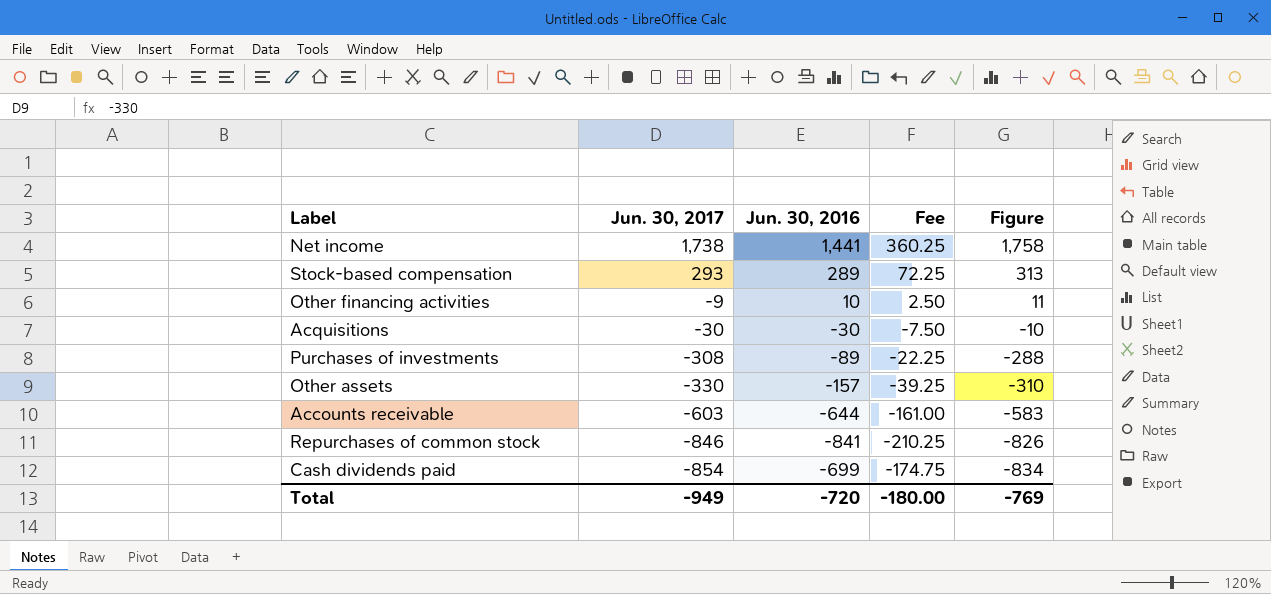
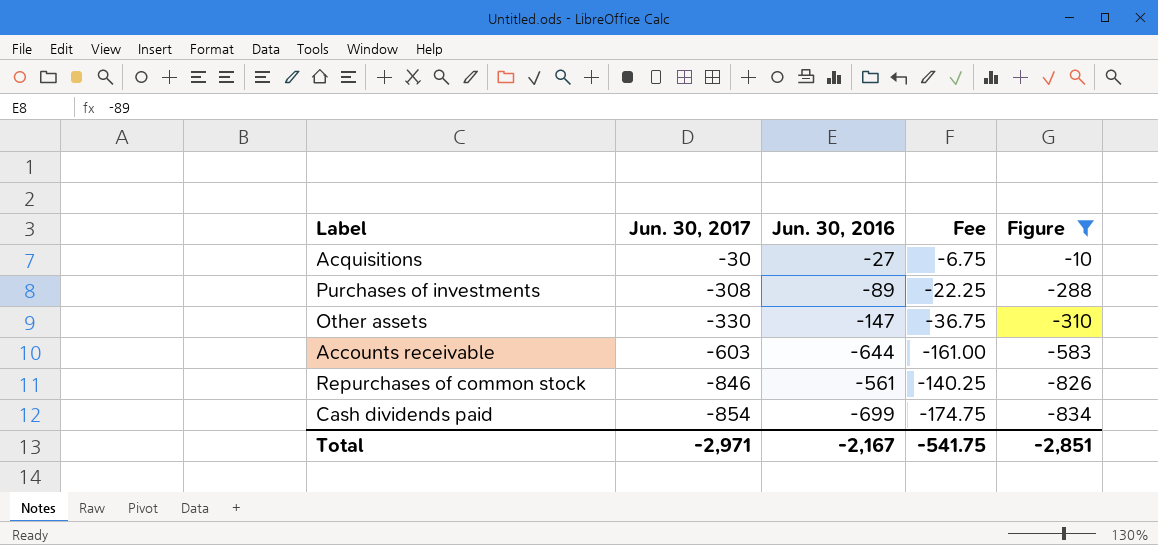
filter: none -> Figure <= -10
Acquisitions | Jun. 30, 2016: -30 -> -27
Acquisitions | Fee: -7.50 -> -6.75
Other assets | Jun. 30, 2016: -157 -> -147
Other assets | Fee: -39.25 -> -36.75
Repurchases of common stock | Jun. 30, 2016: -841 -> -561
Repurchases of common stock | Fee: -210.25 -> -140.25
Total | Jun. 30, 2017: -949 -> -2,971
Total | Jun. 30, 2016: -720 -> -2,167
Total | Fee: -180.00 -> -541.75
Total | Figure: -769 -> -2,851

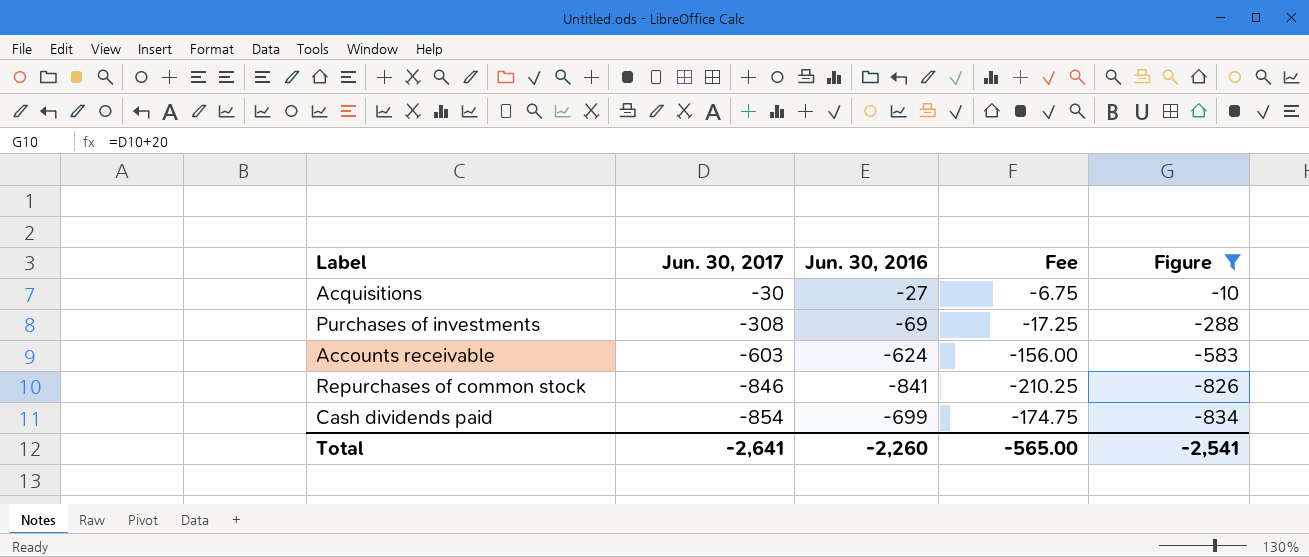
row Other assets: -330 | -147 | -36.75 | -310 -> none
Purchases of investments | Jun. 30, 2016: -89 -> -69
Purchases of investments | Fee: -22.25 -> -17.25
Accounts receivable | Jun. 30, 2016: -644 -> -624
Accounts receivable | Fee: -161.00 -> -156.00
Repurchases of common stock | Jun. 30, 2016: -561 -> -841
Repurchases of common stock | Fee: -140.25 -> -210.25
Total | Jun. 30, 2017: -2,971 -> -2,641
Total | Jun. 30, 2016: -2,167 -> -2,260
Total | Fee: -541.75 -> -565.00
Total | Figure: -2,851 -> -2,541

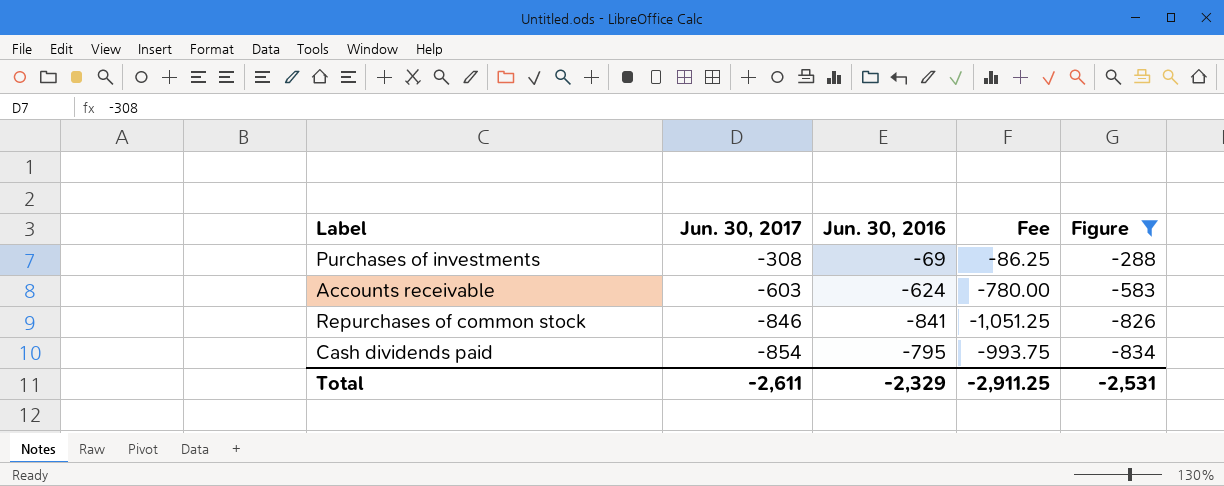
column Fee | formula: [Jun. 30, 2016] * 0.25 -> [Jun. 30, 2016] * 1.25
row Acquisitions: -30 | -27 | -6.75 | -10 -> none
Cash dividends paid | Jun. 30, 2016: -699 -> -795
Total | Jun. 30, 2017: -2,641 -> -2,611
Total | Jun. 30, 2016: -2,260 -> -2,329
Total | Fee: -565.00 -> -2,911.25
Total | Figure: -2,541 -> -2,531

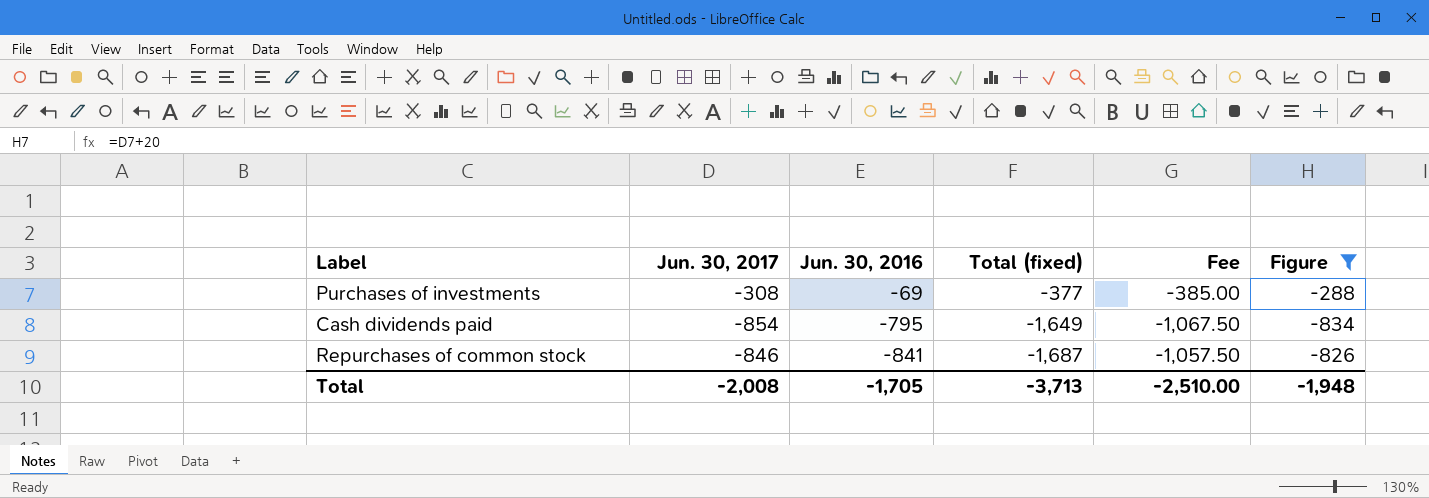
row order: Jun. 30, 2017 descending -> Jun. 30, 2016 descending
column Total (fixed) | formula: none -> [Jun. 30, 2017] + [Jun. 30, 2016]
column Fee | formula: [Jun. 30, 2016] * 1.25 -> [Jun. 30, 2017] * 1.25
row Accounts receivable: -603 | -624 | -780.00 | -583 -> none
Total | Jun. 30, 2017: -2,611 -> -2,008
Total | Jun. 30, 2016: -2,329 -> -1,705
Total | Fee: -2,911.25 -> -2,510.00
Total | Figure: -2,531 -> -1,948

